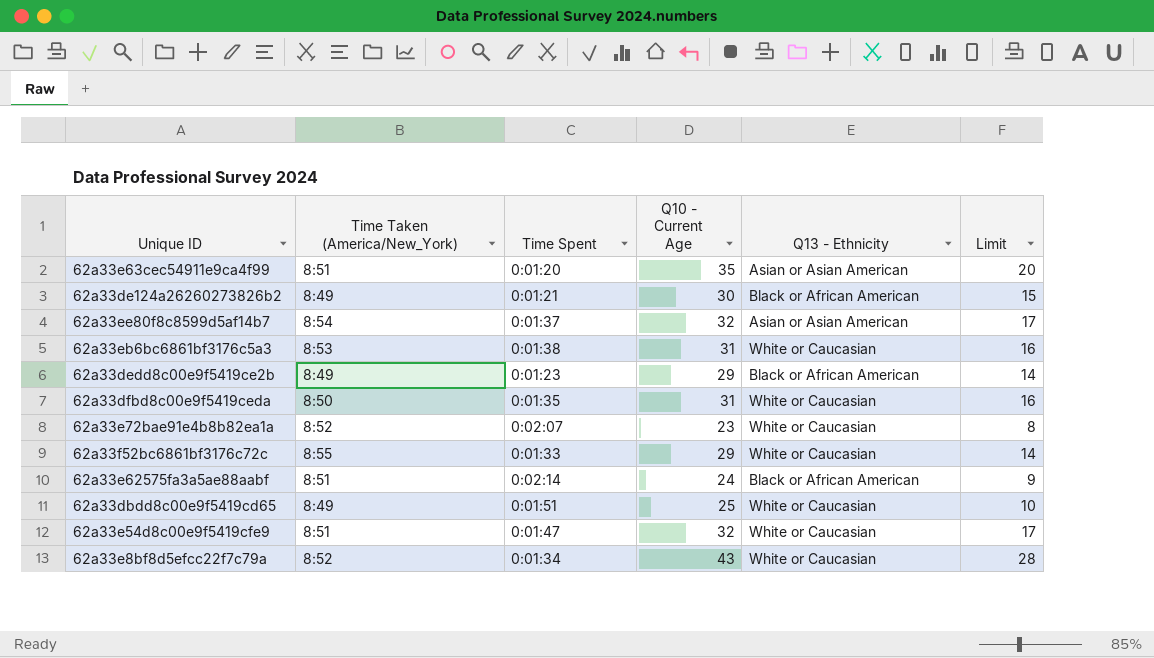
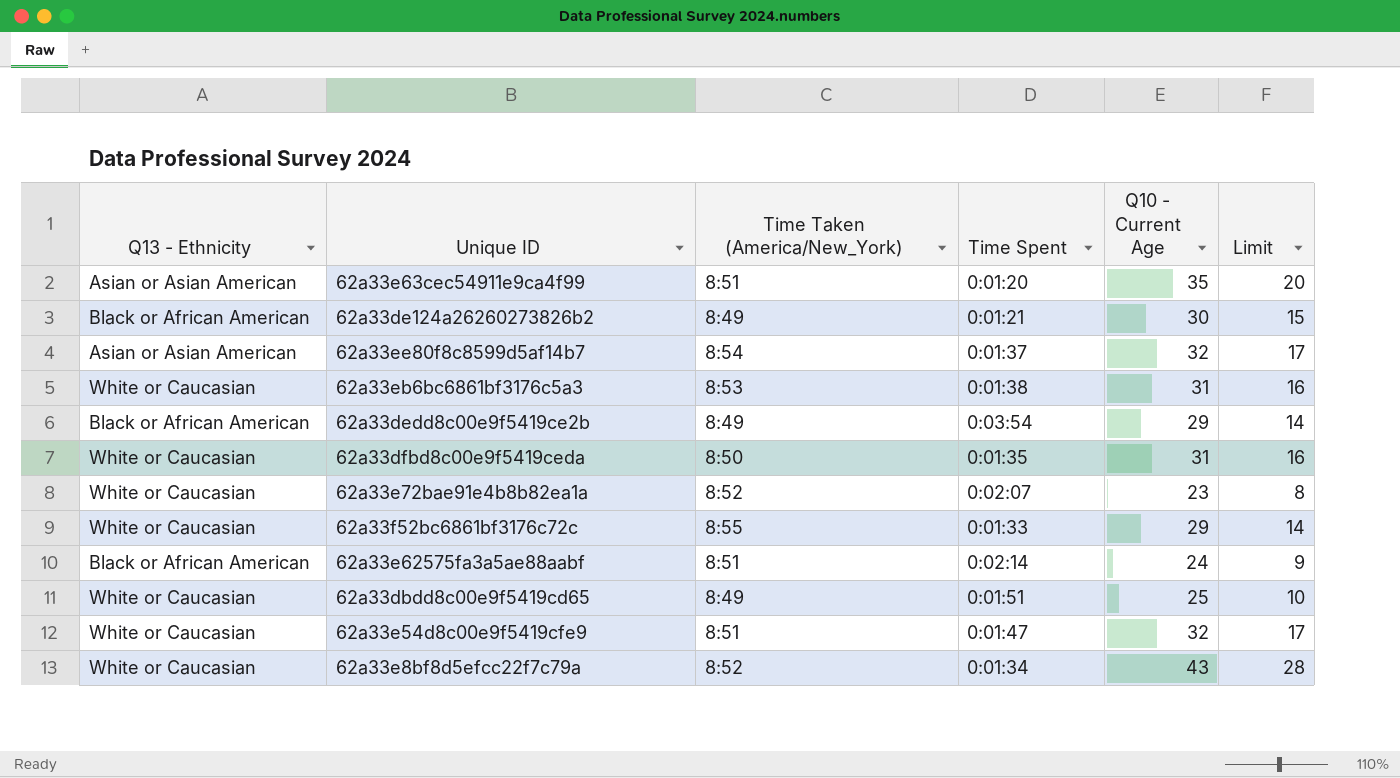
column Q13 - Ethnicity | position: 5 -> 1
62a33dedd8c00e9f5419ce2b | Time Spent: 0:01:23 -> 0:03:54

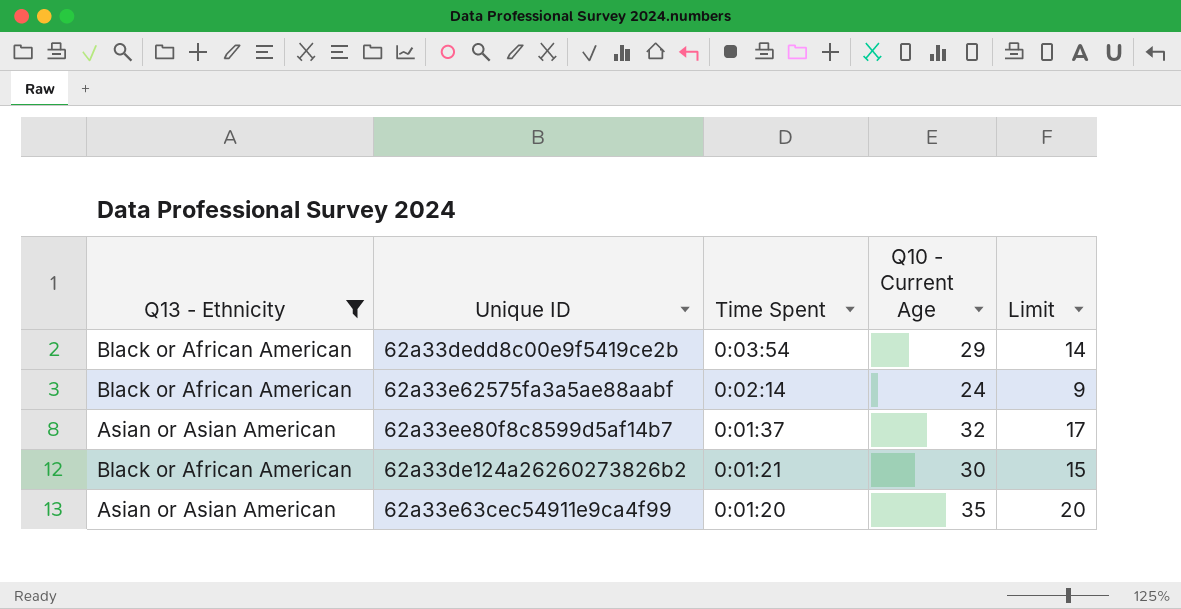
filter: none -> Q13 - Ethnicity != White or Caucasian
row order: none -> Time Spent descending
column Time Taken (America/New_York) | position: 3 -> none

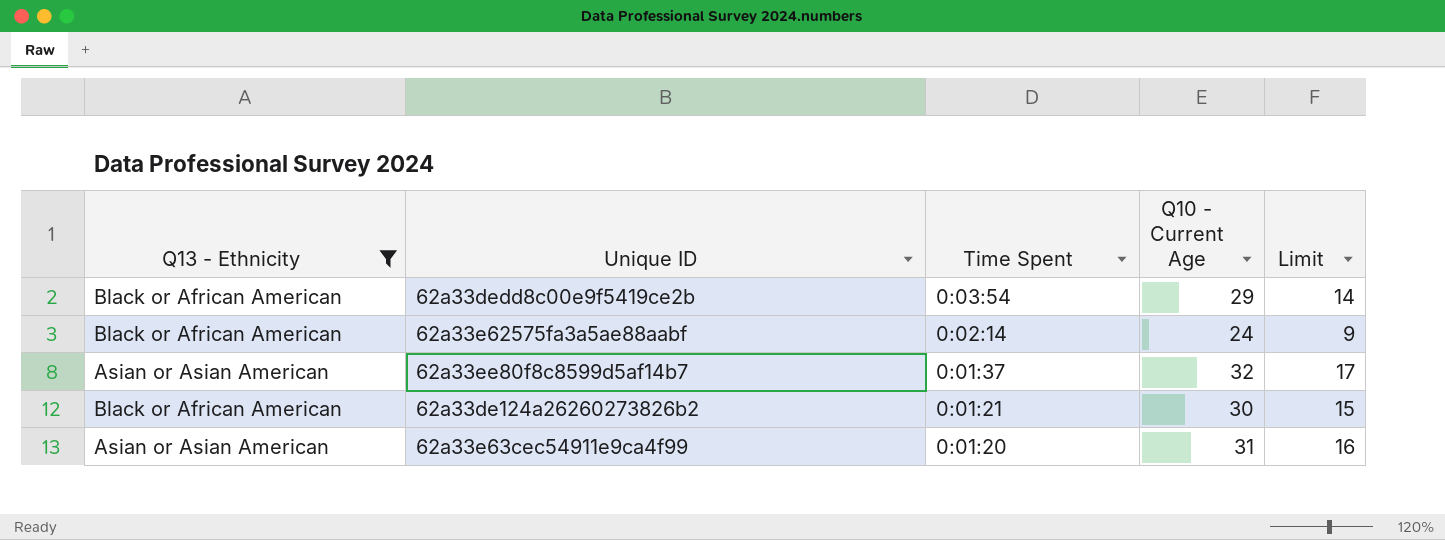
62a33e63cec54911e9ca4f99 | Q10 - Current Age: 35 -> 31
62a33e63cec54911e9ca4f99 | Limit: 20 -> 16

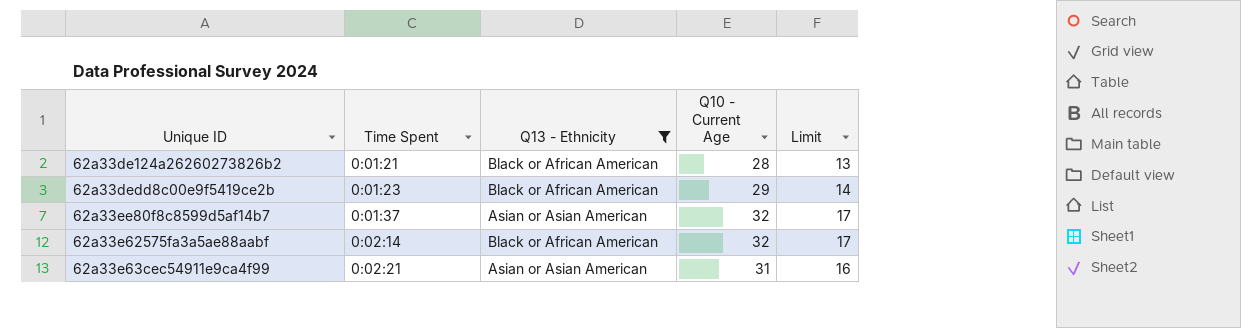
row order: Time Spent descending -> Time Spent ascending
column Q13 - Ethnicity | position: 1 -> 3
62a33de124a26260273826b2 | Q10 - Current Age: 30 -> 28
62a33de124a26260273826b2 | Limit: 15 -> 13
62a33dedd8c00e9f5419ce2b | Time Spent: 0:03:54 -> 0:01:23
62a33e62575fa3a5ae88aabf | Q10 - Current Age: 24 -> 32
62a33e62575fa3a5ae88aabf | Limit: 9 -> 17
62a33e63cec54911e9ca4f99 | Time Spent: 0:01:20 -> 0:02:21

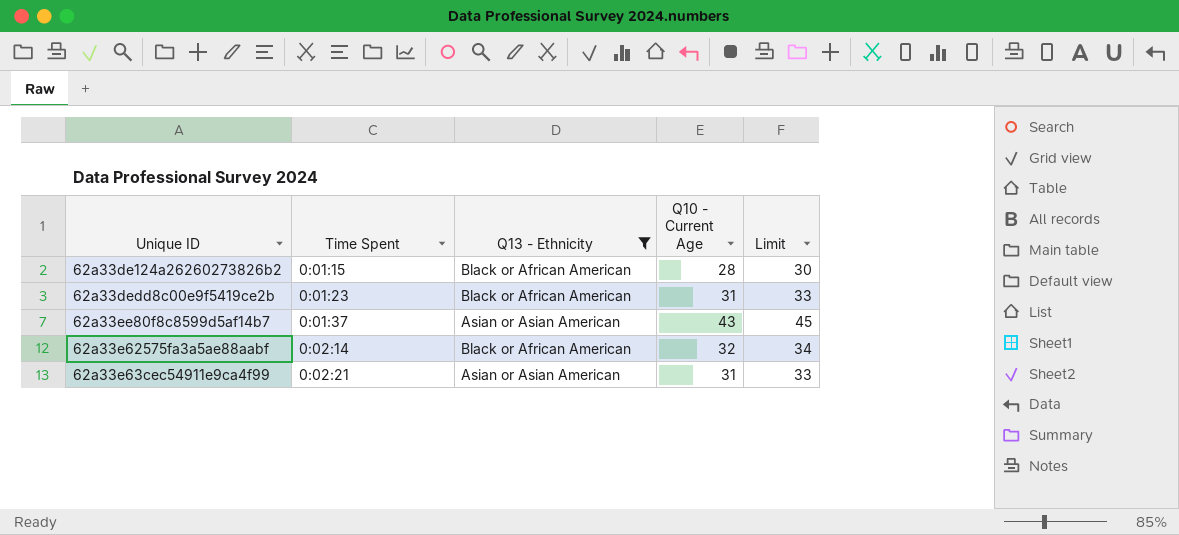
column Limit | formula: [Q10 - Current Age] - 15 -> [Q10 - Current Age] + 2
62a33de124a26260273826b2 | Time Spent: 0:01:21 -> 0:01:15
62a33dedd8c00e9f5419ce2b | Q10 - Current Age: 29 -> 31
62a33ee80f8c8599d5af14b7 | Q10 - Current Age: 32 -> 43

